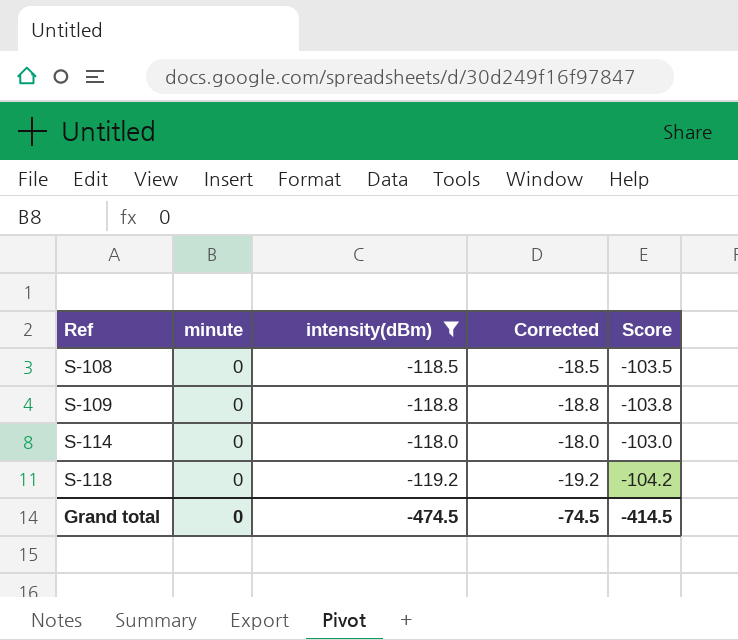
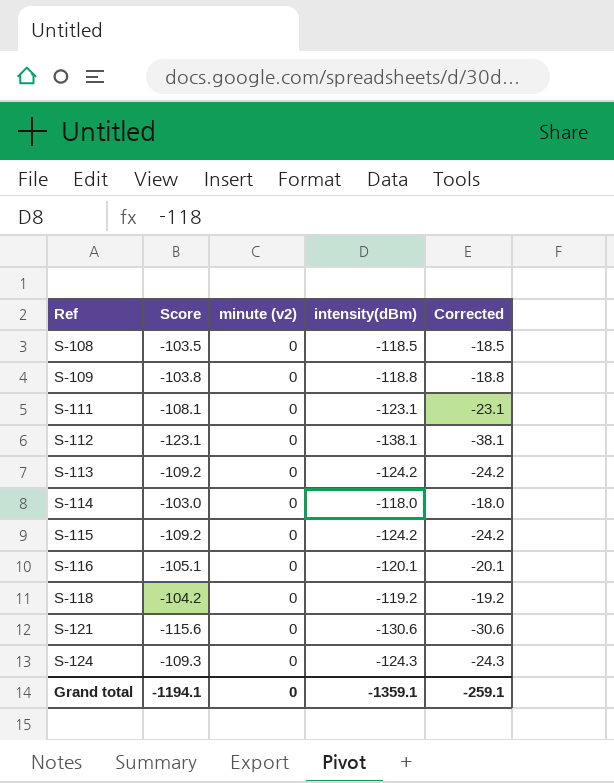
filter: intensity(dBm) >= -119.2 -> none
column Score | position: 5 -> 2
column name: minute -> minute (v2)
Grand total | Score: -414.5 -> -1194.1
Grand total | intensity(dBm): -474.5 -> -1359.1
Grand total | Corrected: -74.5 -> -259.1

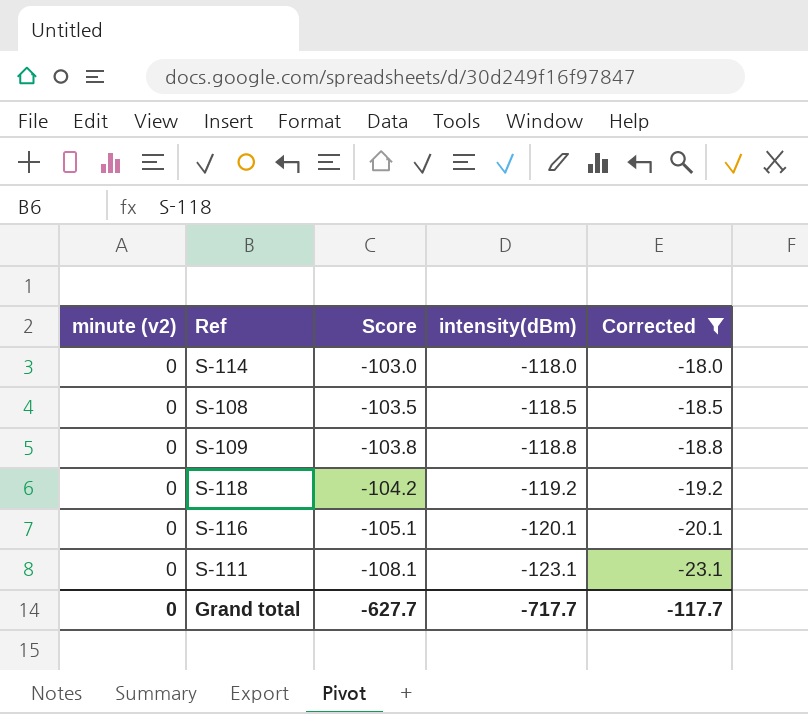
filter: none -> Corrected >= -23.1
row order: Ref ascending -> Score descending
column minute (v2) | position: 3 -> 1
Grand total | Score: -1194.1 -> -627.7
Grand total | intensity(dBm): -1359.1 -> -717.7
Grand total | Corrected: -259.1 -> -117.7

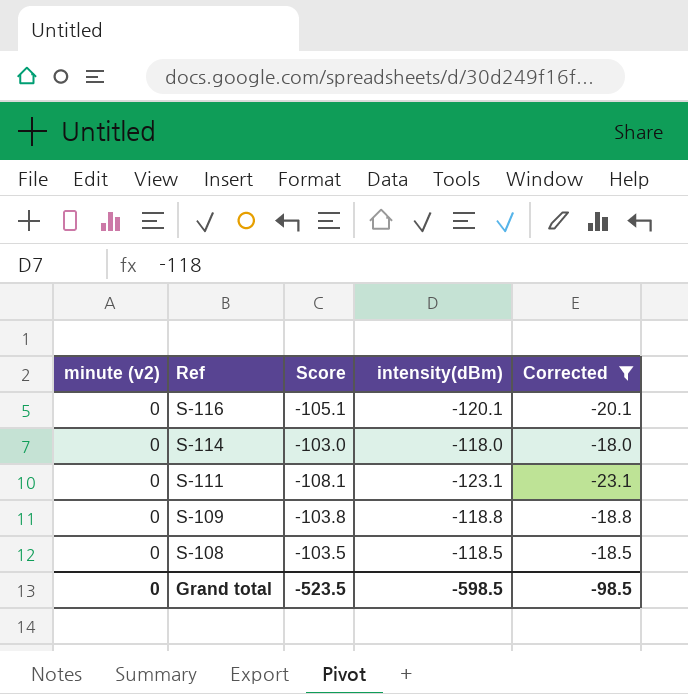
row order: Score descending -> Ref descending
row S-118: 0 | -104.2 | -119.2 | -19.2 -> none
Grand total | Score: -627.7 -> -523.5
Grand total | intensity(dBm): -717.7 -> -598.5
Grand total | Corrected: -117.7 -> -98.5

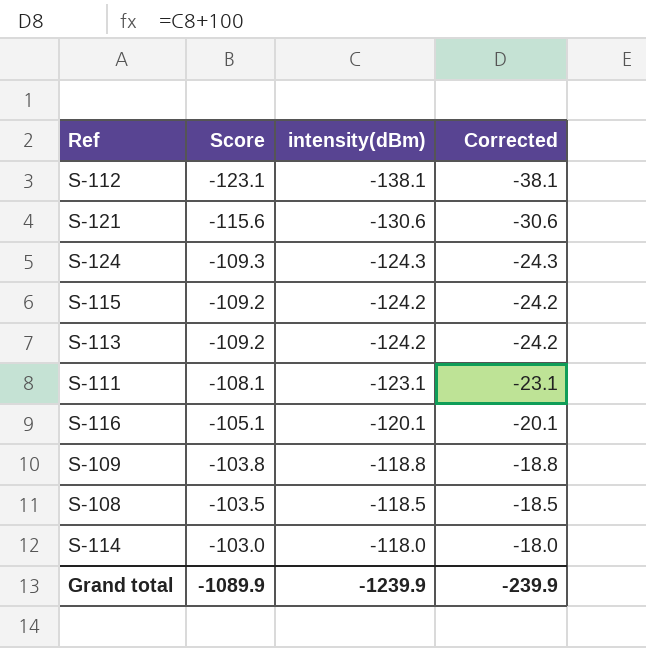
filter: Corrected >= -23.1 -> none
row order: Ref descending -> Score ascending
column minute (v2) | position: 1 -> none
Grand total | Score: -523.5 -> -1089.9
Grand total | intensity(dBm): -598.5 -> -1239.9
Grand total | Corrected: -98.5 -> -239.9

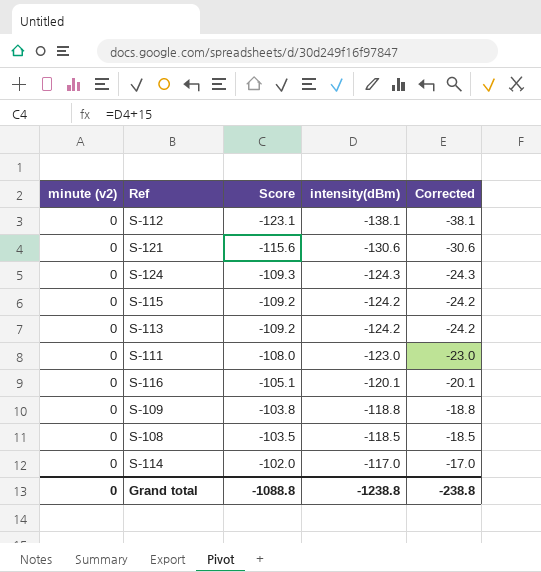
column minute (v2) | position: none -> 1
S-111 | Score: -108.1 -> -108.0
S-111 | intensity(dBm): -123.1 -> -123.0
S-111 | Corrected: -23.1 -> -23.0
S-114 | Score: -103.0 -> -102.0
S-114 | intensity(dBm): -118.0 -> -117.0
S-114 | Corrected: -18.0 -> -17.0
Grand total | Score: -1089.9 -> -1088.8
Grand total | intensity(dBm): -1239.9 -> -1238.8
Grand total | Corrected: -239.9 -> -238.8

